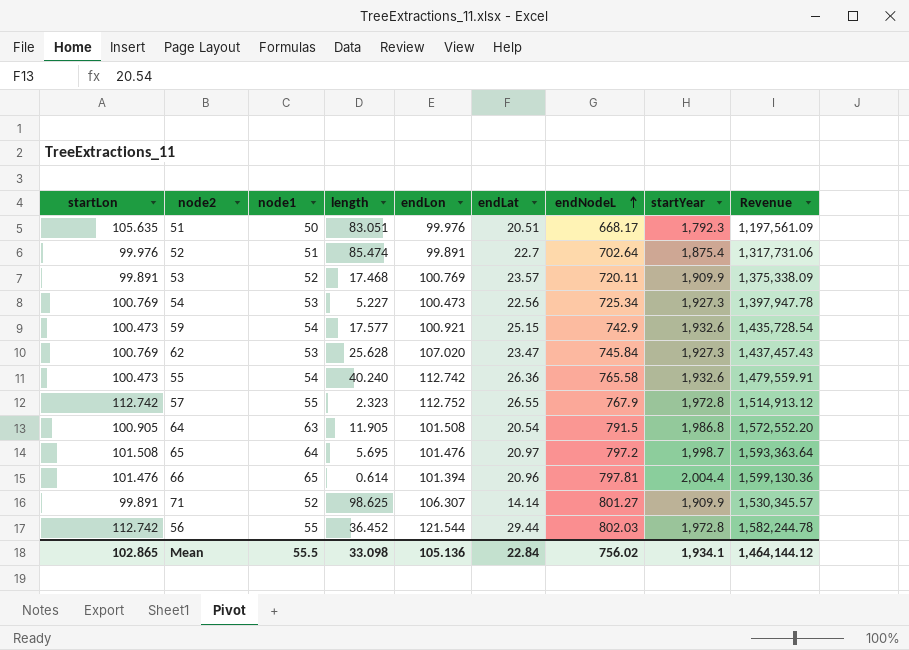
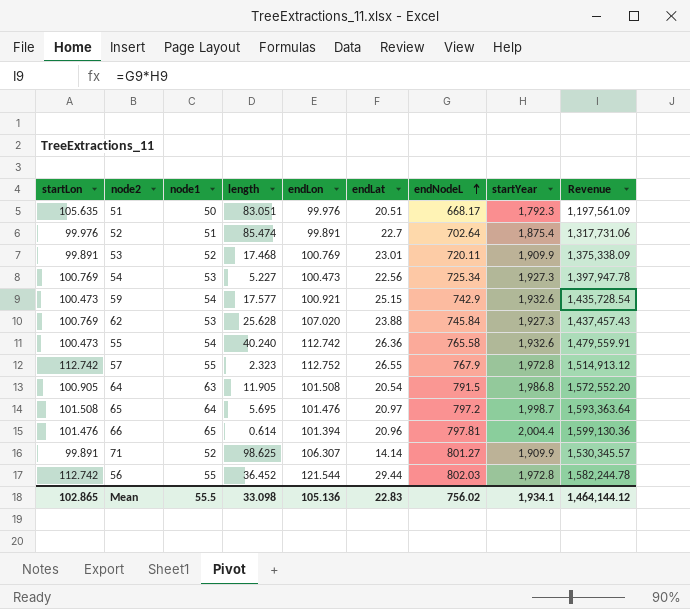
53 | endLat: 23.57 -> 23.01
62 | endLat: 23.47 -> 23.88
Mean | endLat: 22.84 -> 22.83

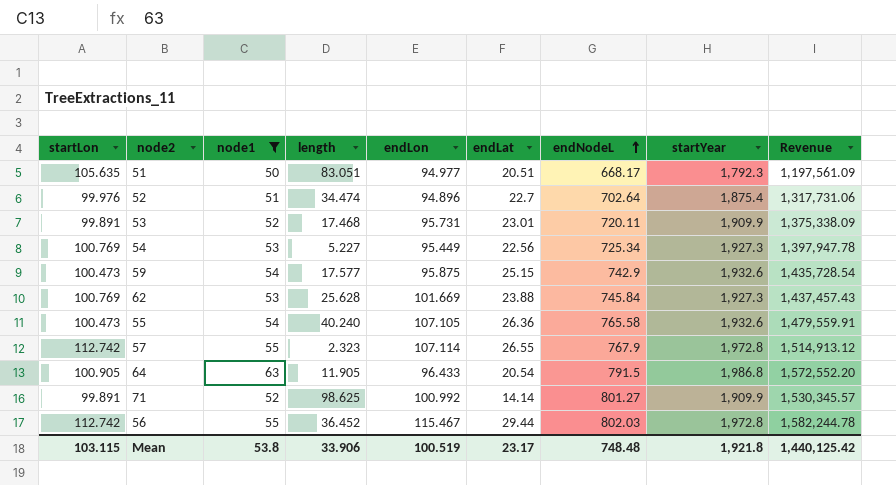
filter: none -> node1 <= 63
51 | endLon: 99.976 -> 94.977
52 | length: 85.474 -> 34.474
52 | endLon: 99.891 -> 94.896
53 | endLon: 100.769 -> 95.731
54 | endLon: 100.473 -> 95.449
59 | endLon: 100.921 -> 95.875
62 | endLon: 107.020 -> 101.669
55 | endLon: 112.742 -> 107.105
57 | endLon: 112.752 -> 107.114
64 | endLon: 101.508 -> 96.433
71 | endLon: 106.307 -> 100.992
56 | endLon: 121.544 -> 115.467
Mean | startLon: 102.865 -> 103.115
Mean | node1: 55.5 -> 53.8
Mean | length: 33.098 -> 33.906
Mean | endLon: 105.136 -> 100.519
Mean | endLat: 22.83 -> 23.17
Mean | endNodeL: 756.02 -> 748.48
Mean | startYear: 1,934.1 -> 1,921.8
Mean | Revenue: 1,464,144.12 -> 1,440,125.42

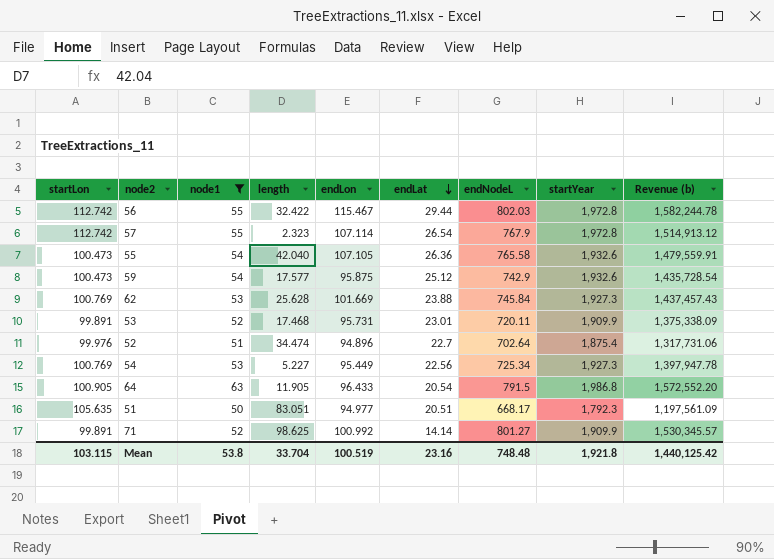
row order: endNodeL ascending -> endLat descending
column name: Revenue -> Revenue (b)
56 | length: 36.452 -> 32.422
57 | endLat: 26.55 -> 26.54
55 | length: 40.240 -> 42.040
59 | endLat: 25.15 -> 25.12
Mean | length: 33.906 -> 33.704
Mean | endLat: 23.17 -> 23.16

